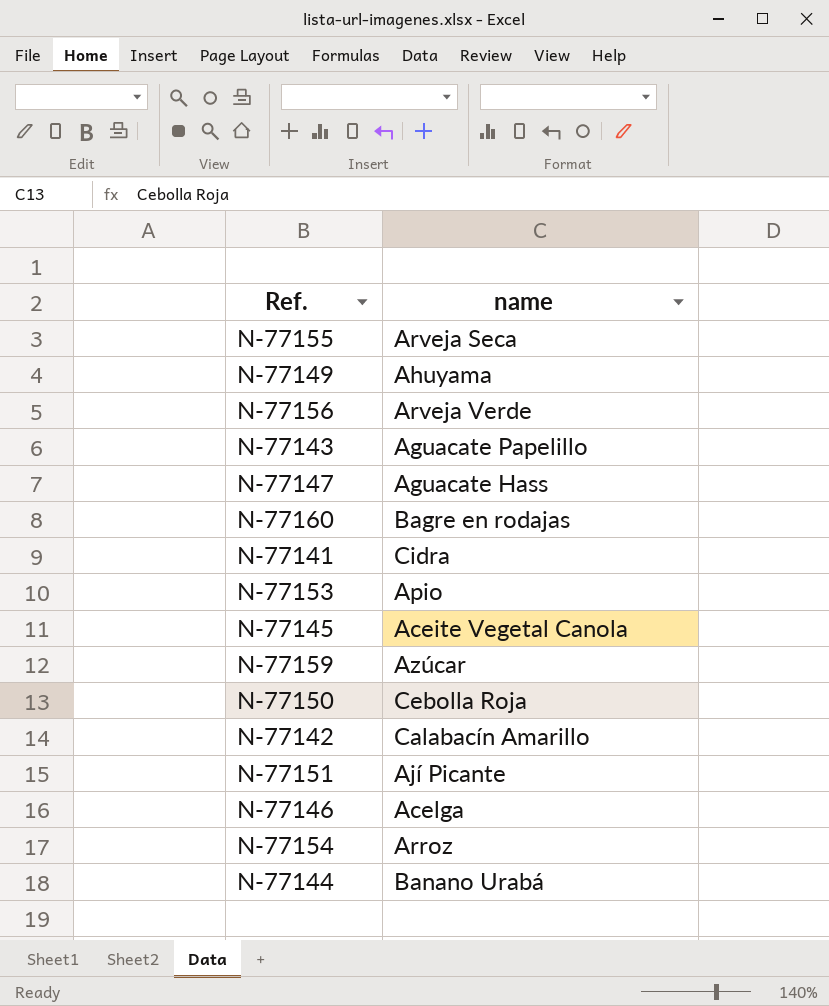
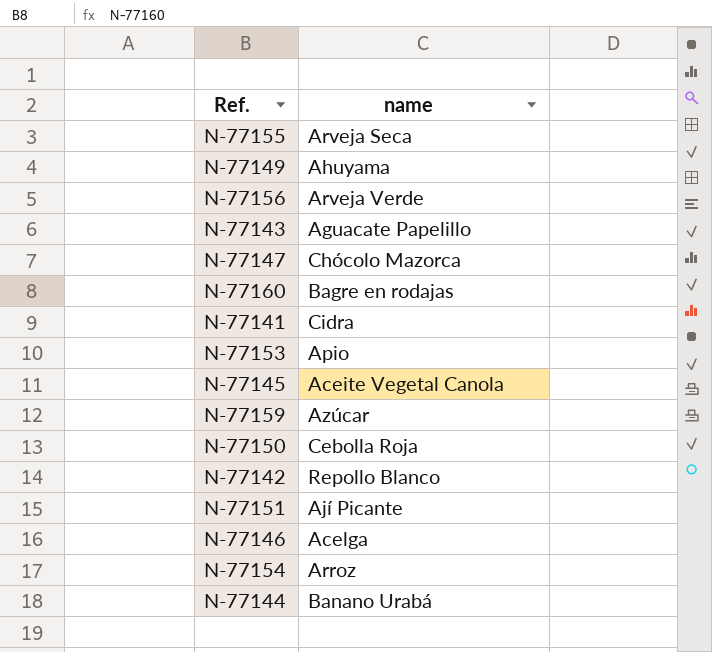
N-77147 | name: Aguacate Hass -> Chócolo Mazorca
N-77142 | name: Calabacín Amarillo -> Repollo Blanco

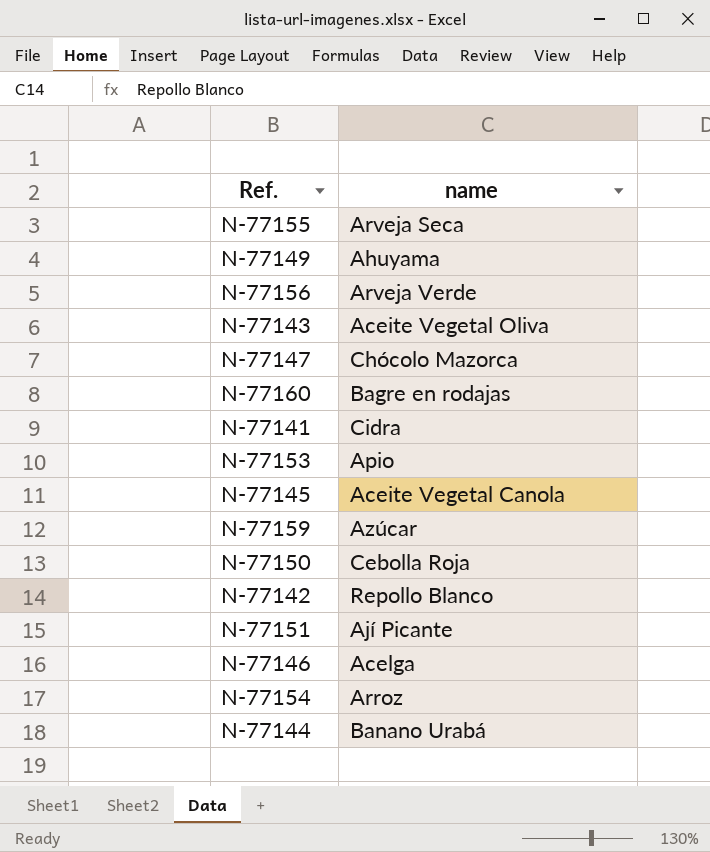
N-77143 | name: Aguacate Papelillo -> Aceite Vegetal Oliva

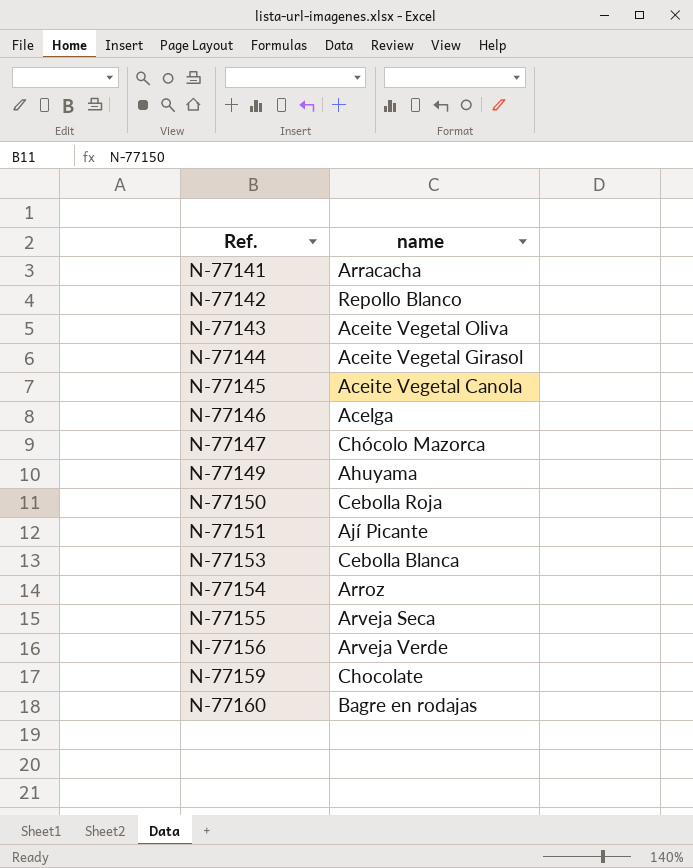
row order: none -> Ref. ascending
N-77141 | name: Cidra -> Arracacha
N-77144 | name: Banano Urabá -> Aceite Vegetal Girasol
N-77153 | name: Apio -> Cebolla Blanca
N-77159 | name: Azúcar -> Chocolate

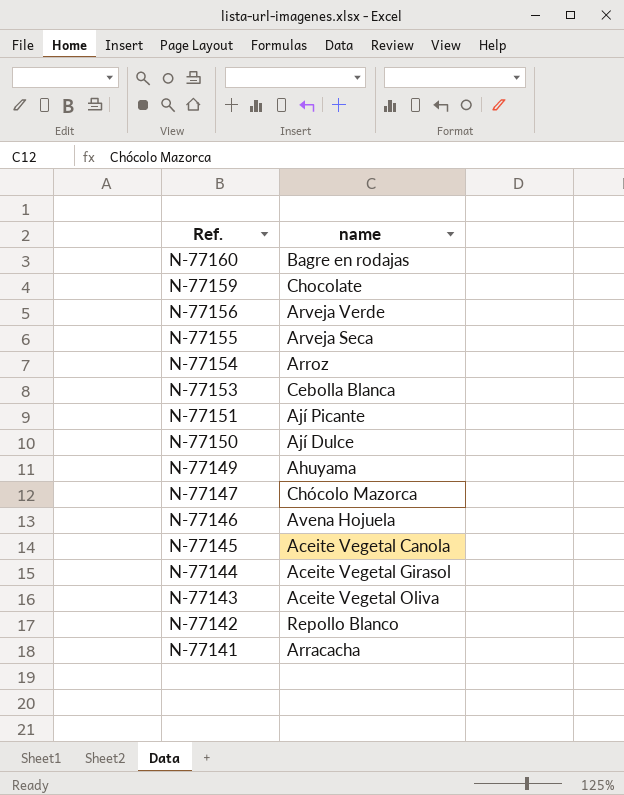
row order: Ref. ascending -> Ref. descending
N-77150 | name: Cebolla Roja -> Ají Dulce
N-77146 | name: Acelga -> Avena Hojuela

